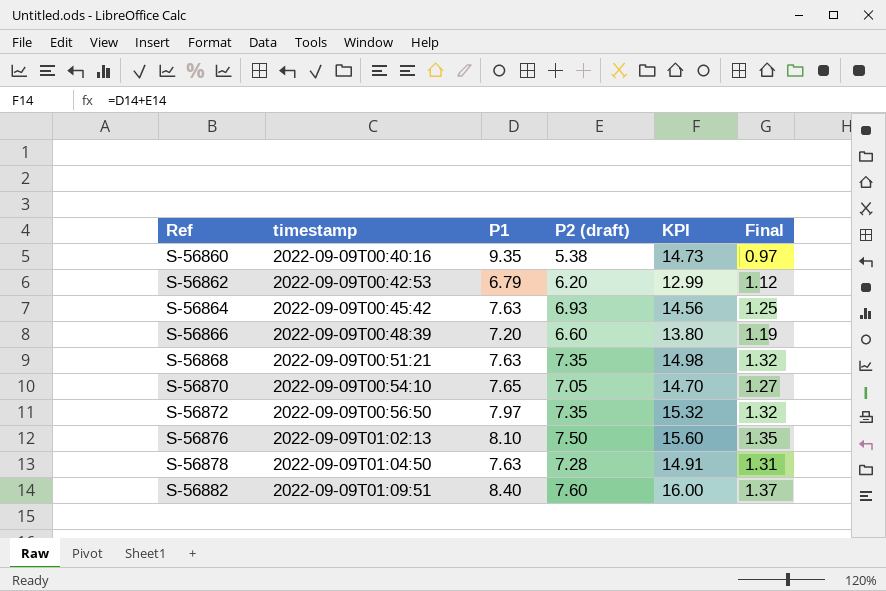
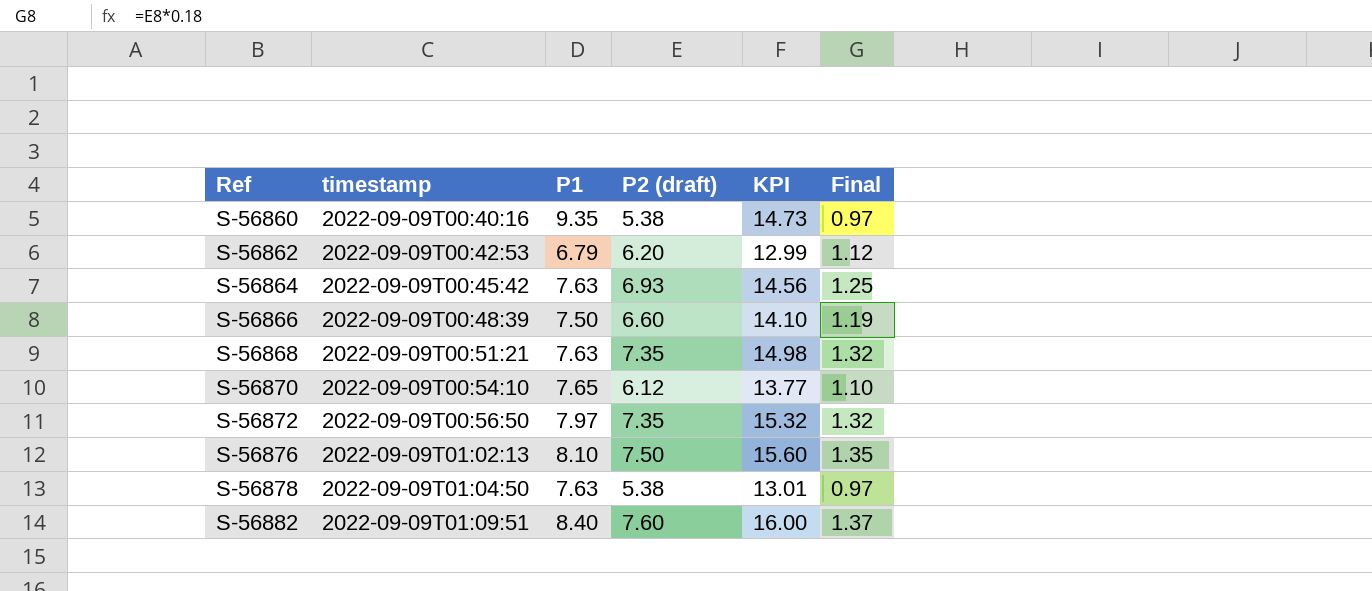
S-56866 | P1: 7.20 -> 7.50
S-56866 | KPI: 13.80 -> 14.10
S-56870 | P2 (draft): 7.05 -> 6.12
S-56870 | KPI: 14.70 -> 13.77
S-56870 | Final: 1.27 -> 1.10
S-56878 | P2 (draft): 7.28 -> 5.38
S-56878 | KPI: 14.91 -> 13.01
S-56878 | Final: 1.31 -> 0.97

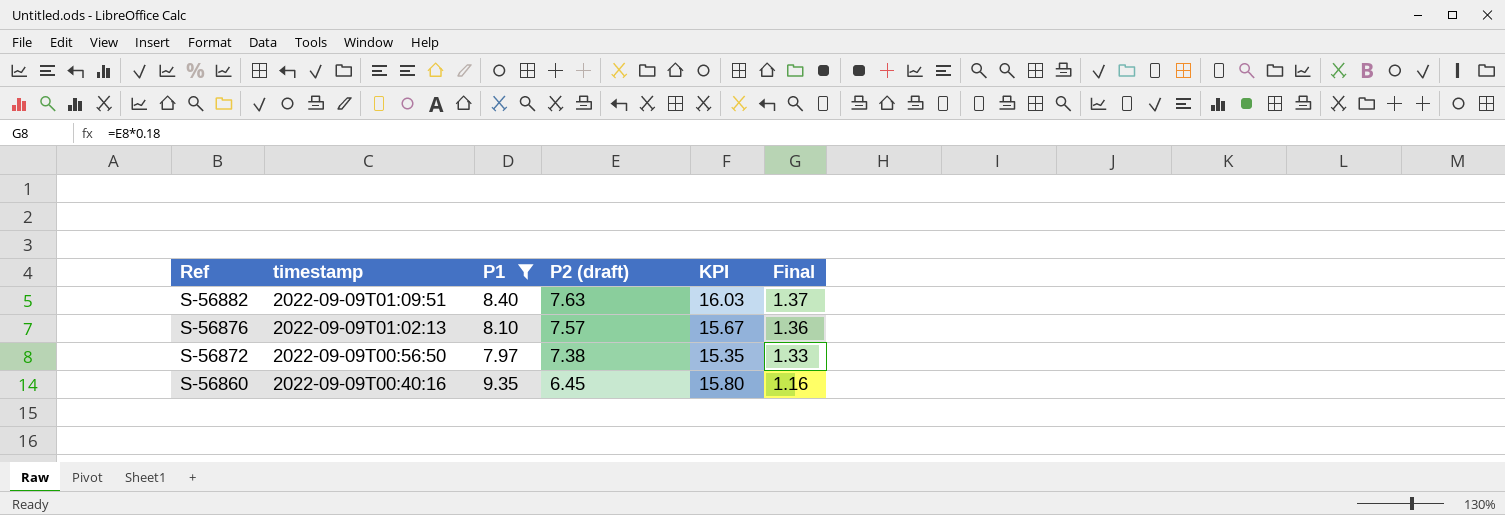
filter: none -> P1 >= 7.97
row order: Ref ascending -> Ref descending
S-56882 | P2 (draft): 7.60 -> 7.63
S-56882 | KPI: 16.00 -> 16.03
S-56876 | P2 (draft): 7.50 -> 7.57
S-56876 | KPI: 15.60 -> 15.67
S-56876 | Final: 1.35 -> 1.36
S-56872 | P2 (draft): 7.35 -> 7.38
S-56872 | KPI: 15.32 -> 15.35
S-56872 | Final: 1.32 -> 1.33
S-56860 | P2 (draft): 5.38 -> 6.45
S-56860 | KPI: 14.73 -> 15.80
S-56860 | Final: 0.97 -> 1.16

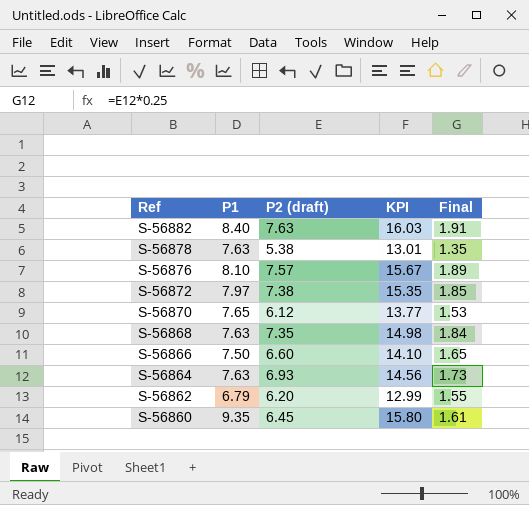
filter: P1 >= 7.97 -> none
column timestamp | position: 2 -> none
column Final | formula: [P2 (draft)] * 0.18 -> [P2 (draft)] * 0.25

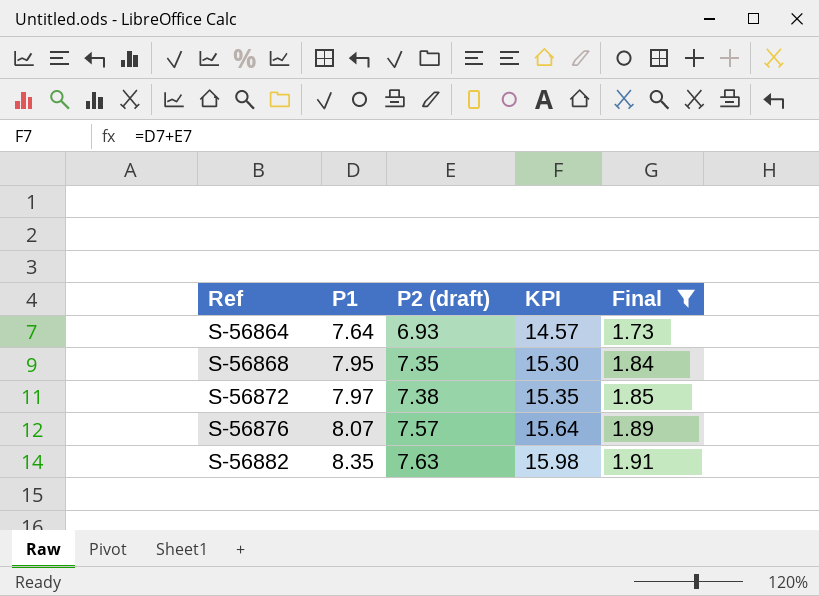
filter: none -> Final >= 1.73
row order: Ref descending -> Ref ascending
S-56864 | P1: 7.63 -> 7.64
S-56864 | KPI: 14.56 -> 14.57
S-56868 | P1: 7.63 -> 7.95
S-56868 | KPI: 14.98 -> 15.30
S-56876 | P1: 8.10 -> 8.07
S-56876 | KPI: 15.67 -> 15.64
S-56882 | P1: 8.40 -> 8.35
S-56882 | KPI: 16.03 -> 15.98

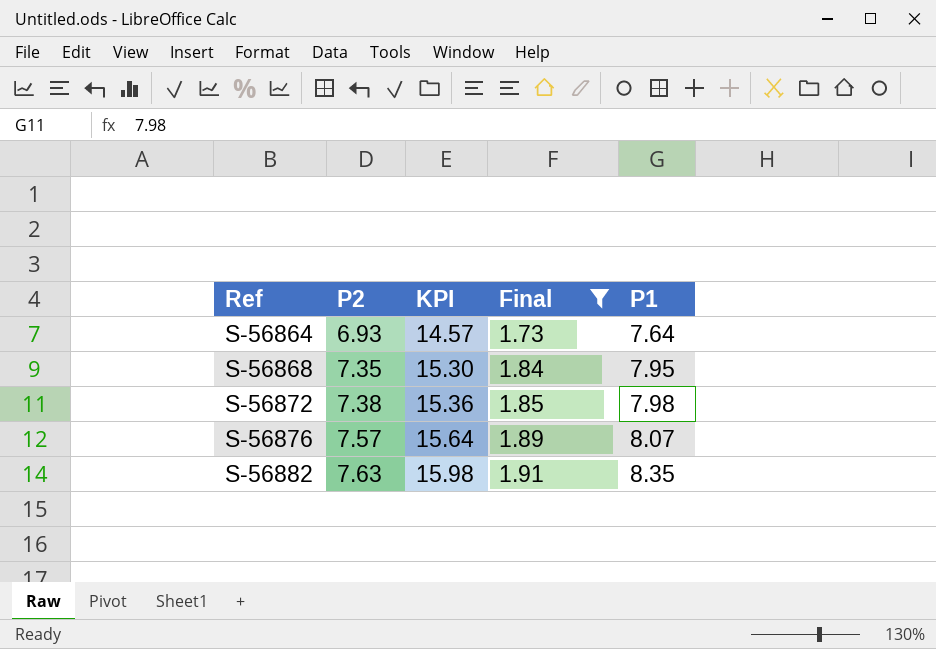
column name: P2 (draft) -> P2
column P1 | position: 2 -> 5
S-56872 | KPI: 15.35 -> 15.36
S-56872 | P1: 7.97 -> 7.98

